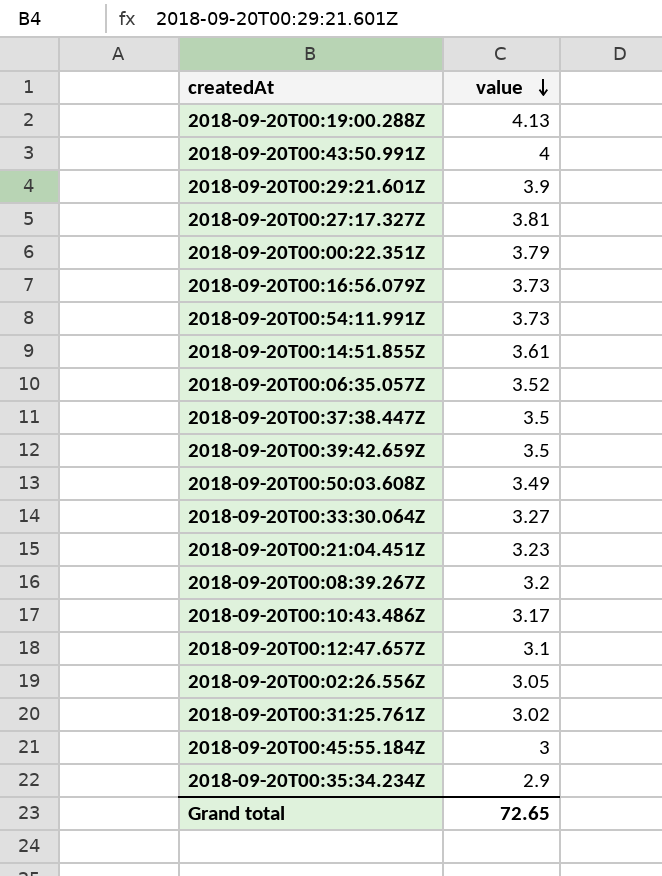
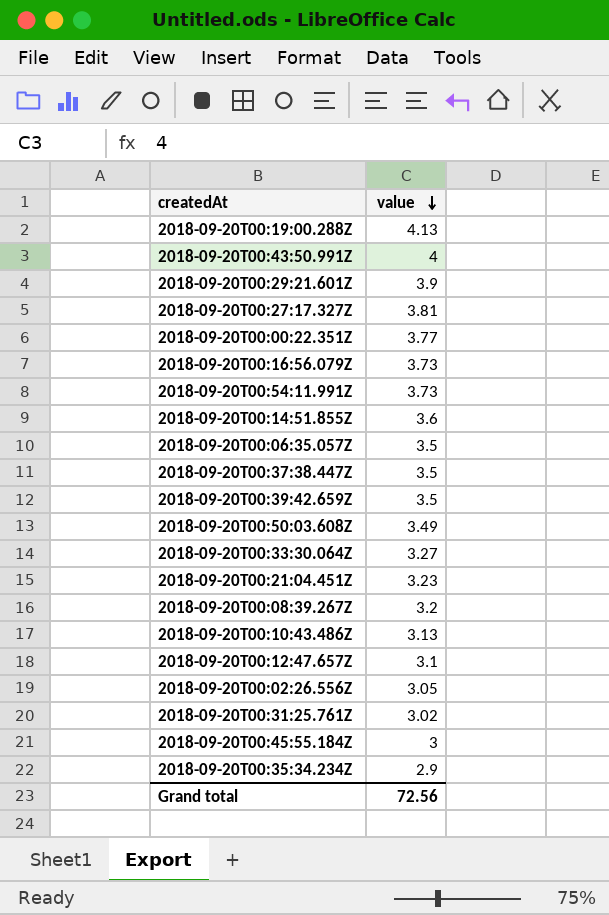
2018-09-20T00:00:22.351Z | value: 3.79 -> 3.77
2018-09-20T00:14:51.855Z | value: 3.61 -> 3.6
2018-09-20T00:06:35.057Z | value: 3.52 -> 3.5
2018-09-20T00:10:43.486Z | value: 3.17 -> 3.13
Grand total | value: 72.65 -> 72.56

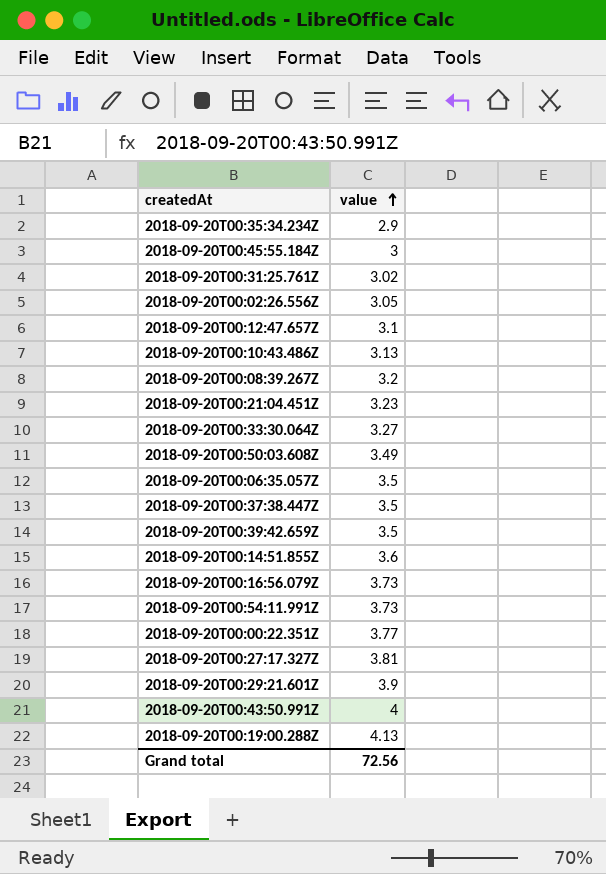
row order: value descending -> value ascending

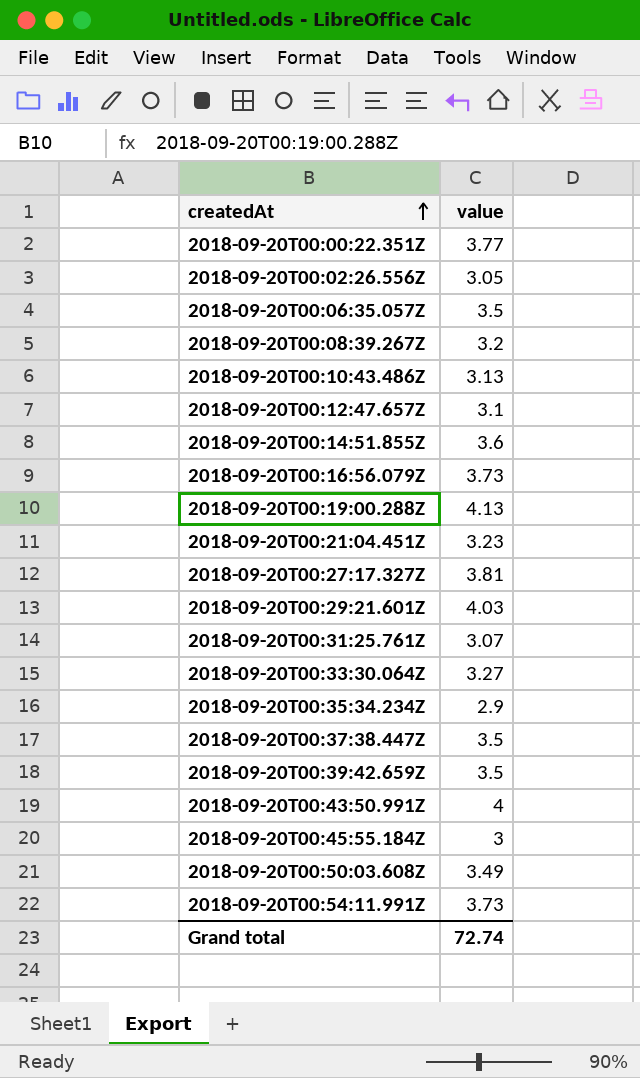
row order: value ascending -> createdAt ascending
2018-09-20T00:29:21.601Z | value: 3.9 -> 4.03
2018-09-20T00:31:25.761Z | value: 3.02 -> 3.07
Grand total | value: 72.56 -> 72.74

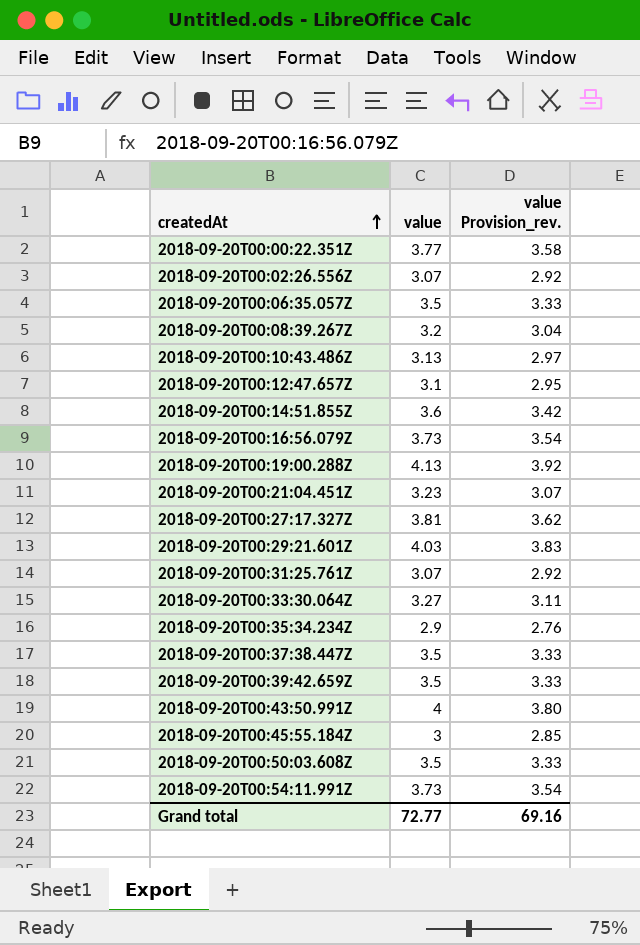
column value Provision_rev. | formula: none -> [value] * 0.95
2018-09-20T00:02:26.556Z | value: 3.05 -> 3.07
2018-09-20T00:50:03.608Z | value: 3.49 -> 3.5
Grand total | value: 72.74 -> 72.77

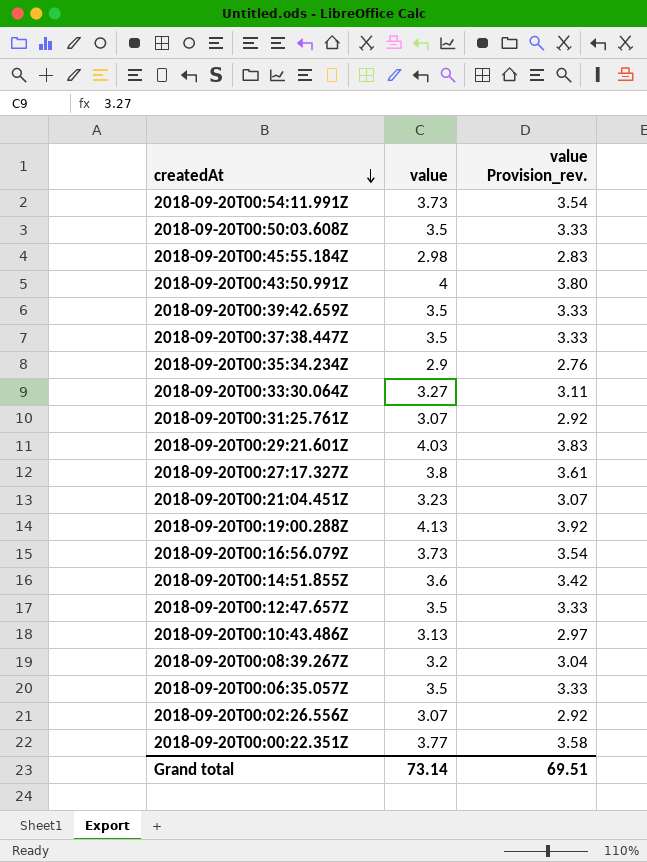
row order: createdAt ascending -> createdAt descending
2018-09-20T00:45:55.184Z | value: 3 -> 2.98
2018-09-20T00:45:55.184Z | value Provision_rev.: 2.85 -> 2.83
2018-09-20T00:27:17.327Z | value: 3.81 -> 3.8
2018-09-20T00:27:17.327Z | value Provision_rev.: 3.62 -> 3.61
2018-09-20T00:12:47.657Z | value: 3.1 -> 3.5
2018-09-20T00:12:47.657Z | value Provision_rev.: 2.95 -> 3.33
Grand total | value: 72.77 -> 73.14
Grand total | value Provision_rev.: 69.16 -> 69.51

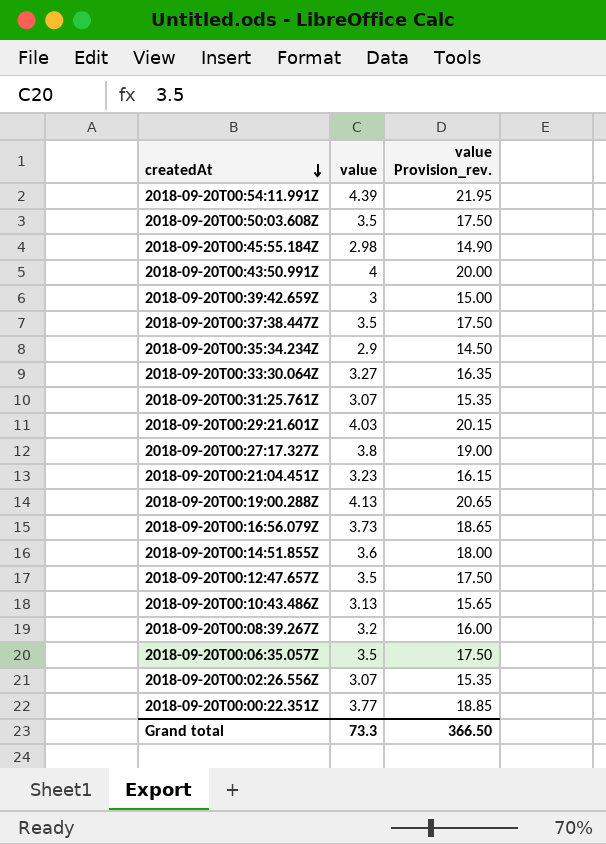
column value Provision_rev. | formula: [value] * 0.95 -> [value] * 5
2018-09-20T00:54:11.991Z | value: 3.73 -> 4.39
2018-09-20T00:39:42.659Z | value: 3.5 -> 3
Grand total | value: 73.14 -> 73.3
Grand total | value Provision_rev.: 69.51 -> 366.50

